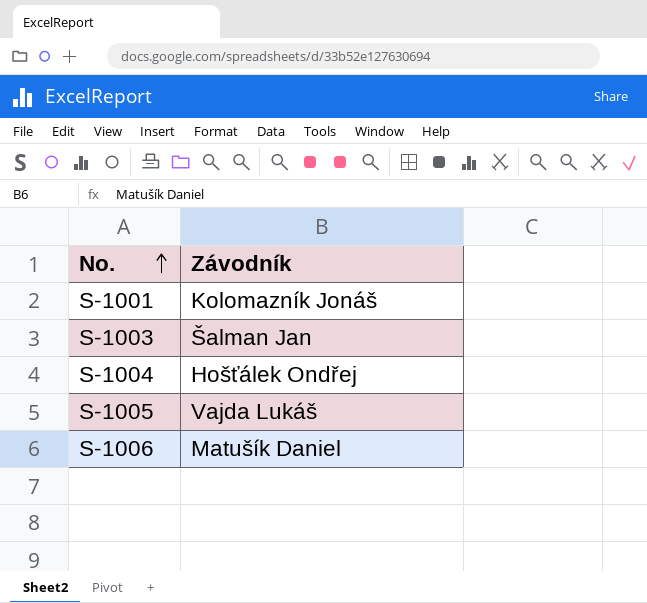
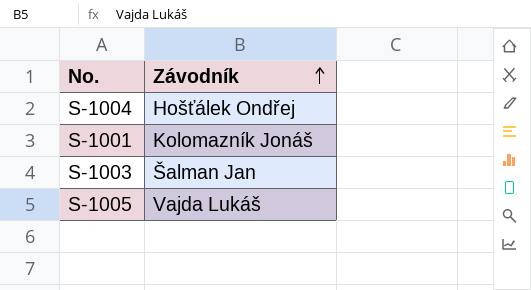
row order: No. ascending -> Závodník ascending
row S-1006: Matušík Daniel -> none

